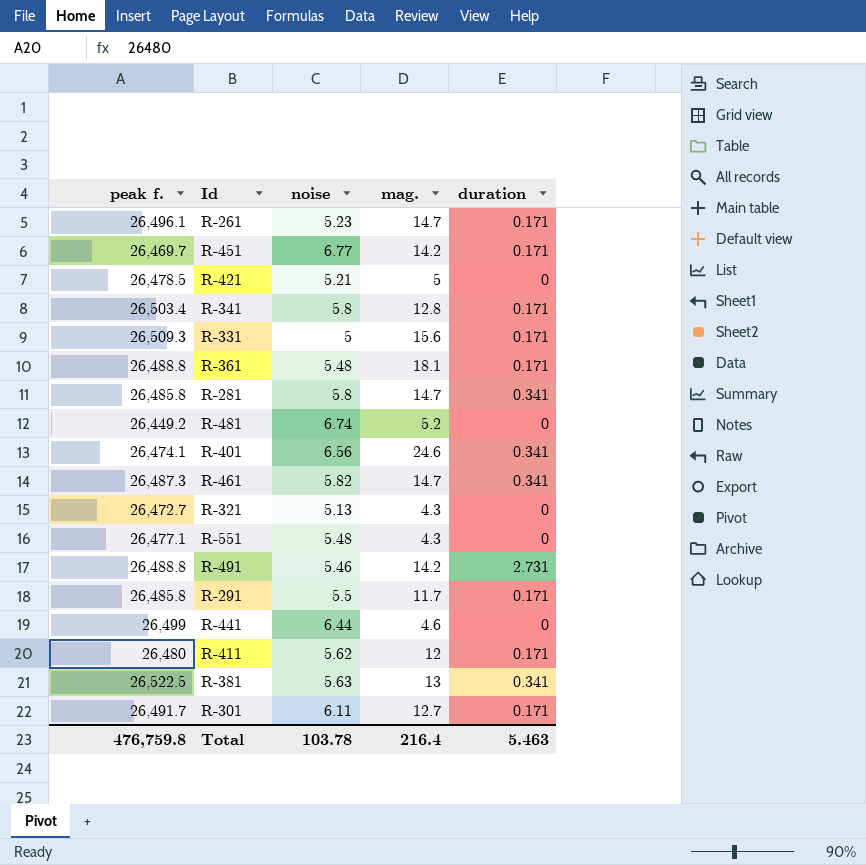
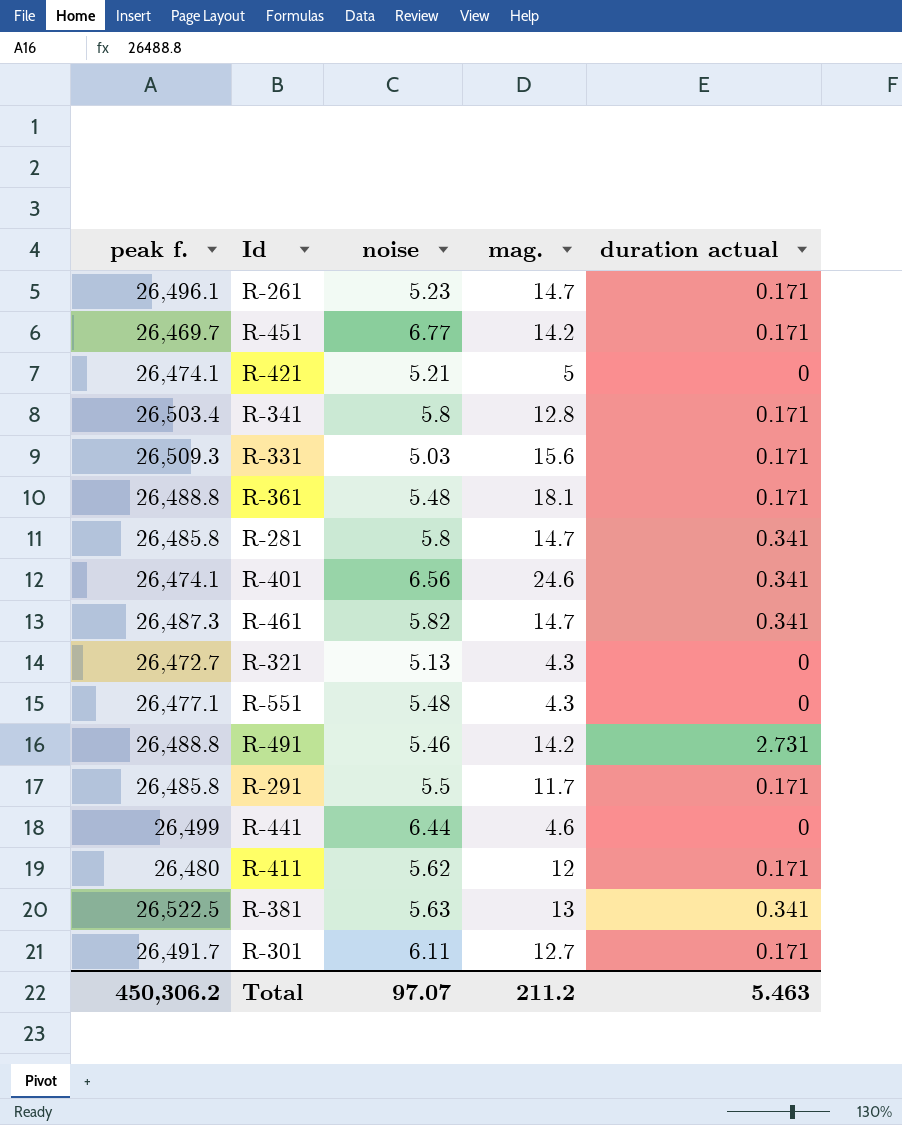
column name: duration -> duration actual
row R-481: 26,449.2 | 6.74 | 5.2 | 0 -> none
R-421 | peak f.: 26,478.5 -> 26,474.1
R-331 | noise: 5 -> 5.03
Total | peak f.: 476,759.8 -> 450,306.2
Total | noise: 103.78 -> 97.07
Total | mag.: 216.4 -> 211.2

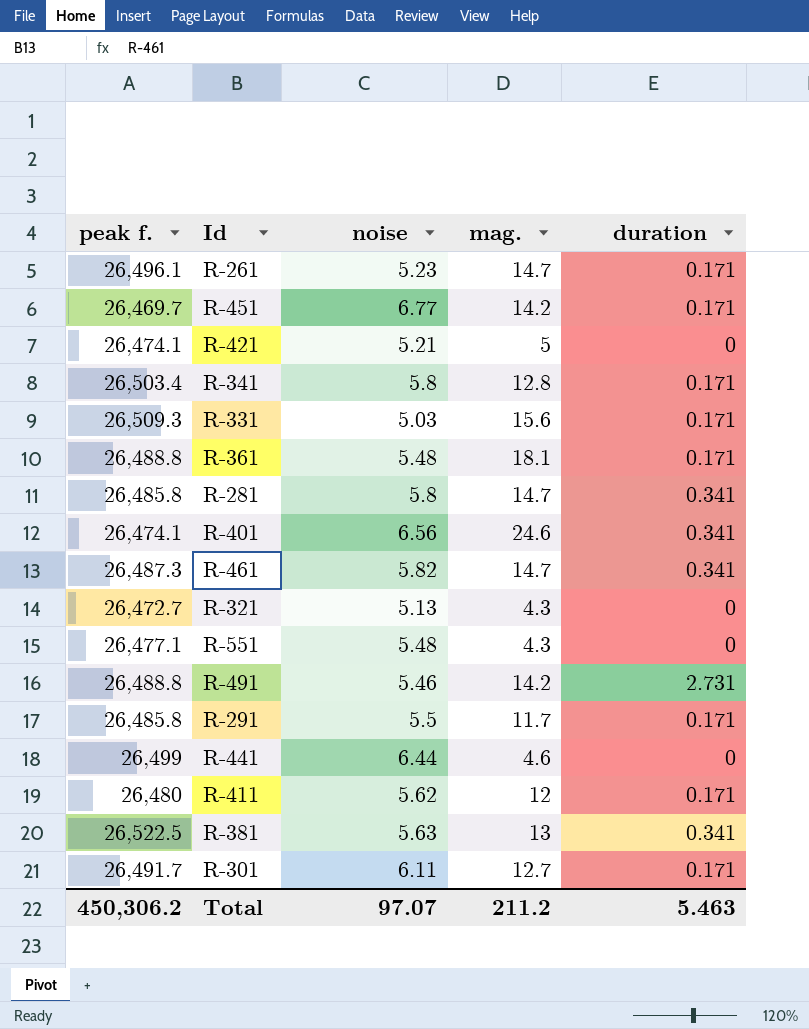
column name: duration actual -> duration

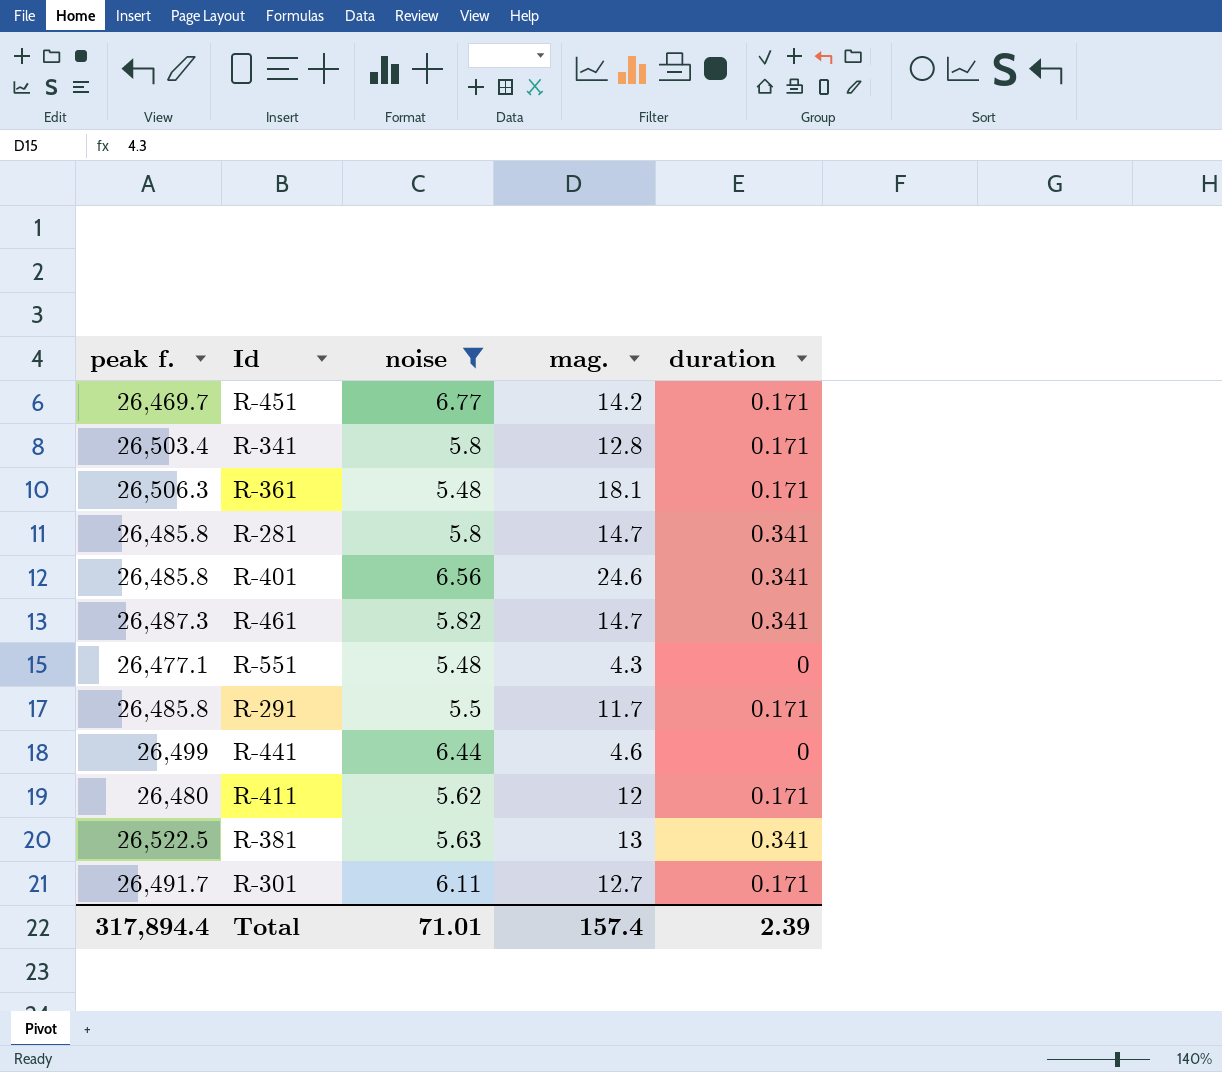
filter: none -> noise >= 5.48
R-361 | peak f.: 26,488.8 -> 26,506.3
R-401 | peak f.: 26,474.1 -> 26,485.8
Total | peak f.: 450,306.2 -> 317,894.4
Total | noise: 97.07 -> 71.01
Total | mag.: 211.2 -> 157.4
Total | duration: 5.463 -> 2.39

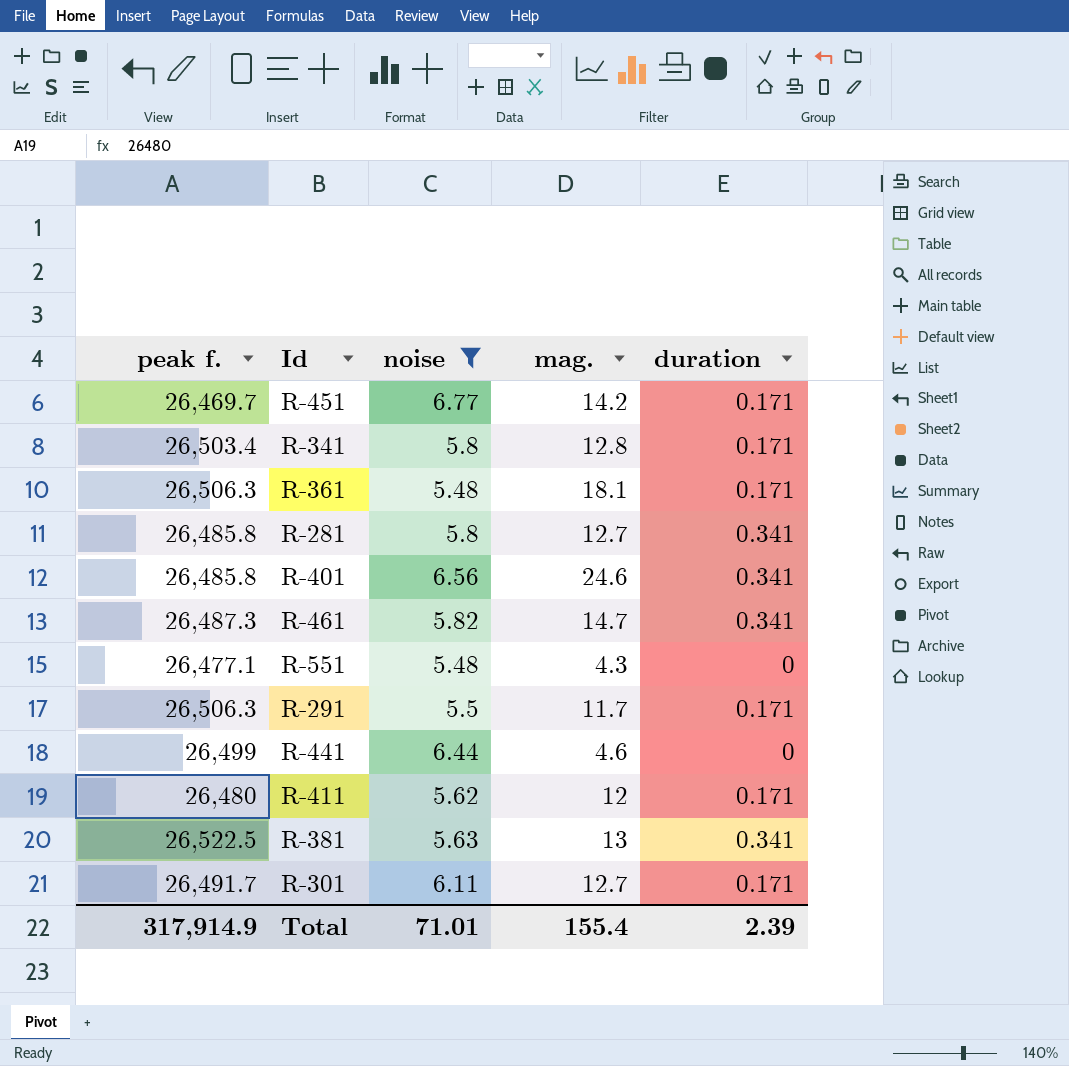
R-281 | mag.: 14.7 -> 12.7
R-291 | peak f.: 26,485.8 -> 26,506.3
Total | peak f.: 317,894.4 -> 317,914.9
Total | mag.: 157.4 -> 155.4

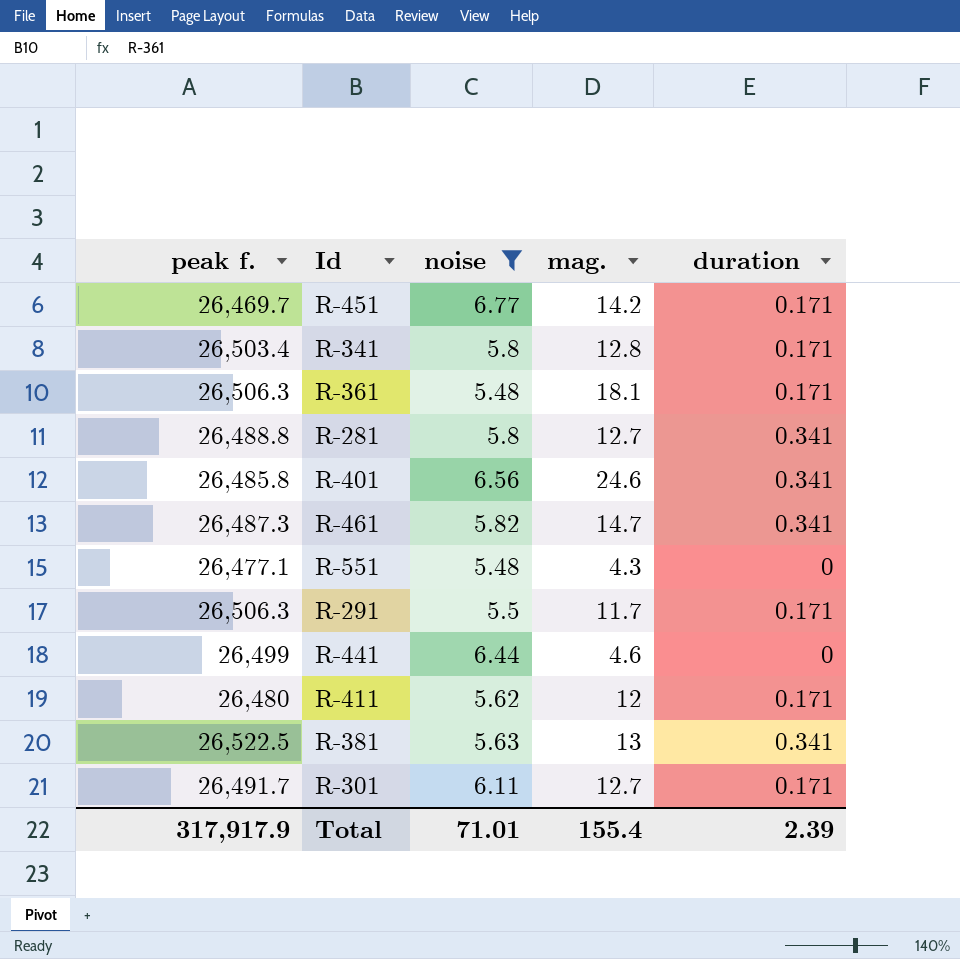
R-281 | peak f.: 26,485.8 -> 26,488.8
Total | peak f.: 317,914.9 -> 317,917.9

